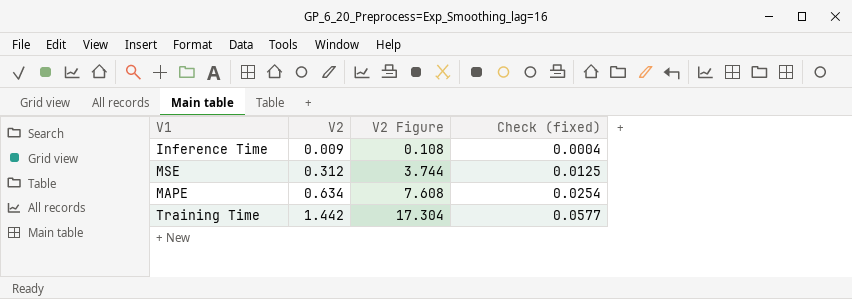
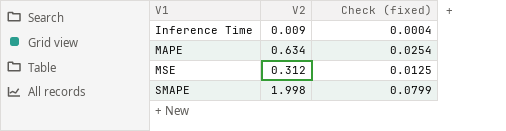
row order: V2 ascending -> V1 ascending
column V2 Figure | formula: [V2] * 12 -> none
row Training Time: 1.442 | 17.304 | 0.0577 -> none
row SMAPE: none -> 1.998 | 0.0799

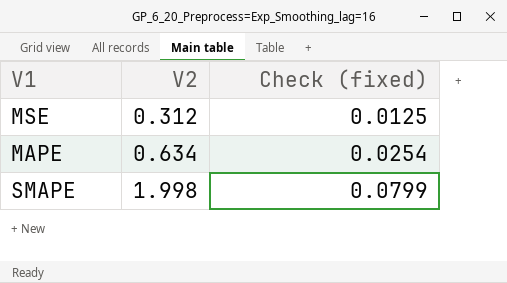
row order: V1 ascending -> V2 ascending
row Inference Time: 0.009 | 0.0004 -> none

